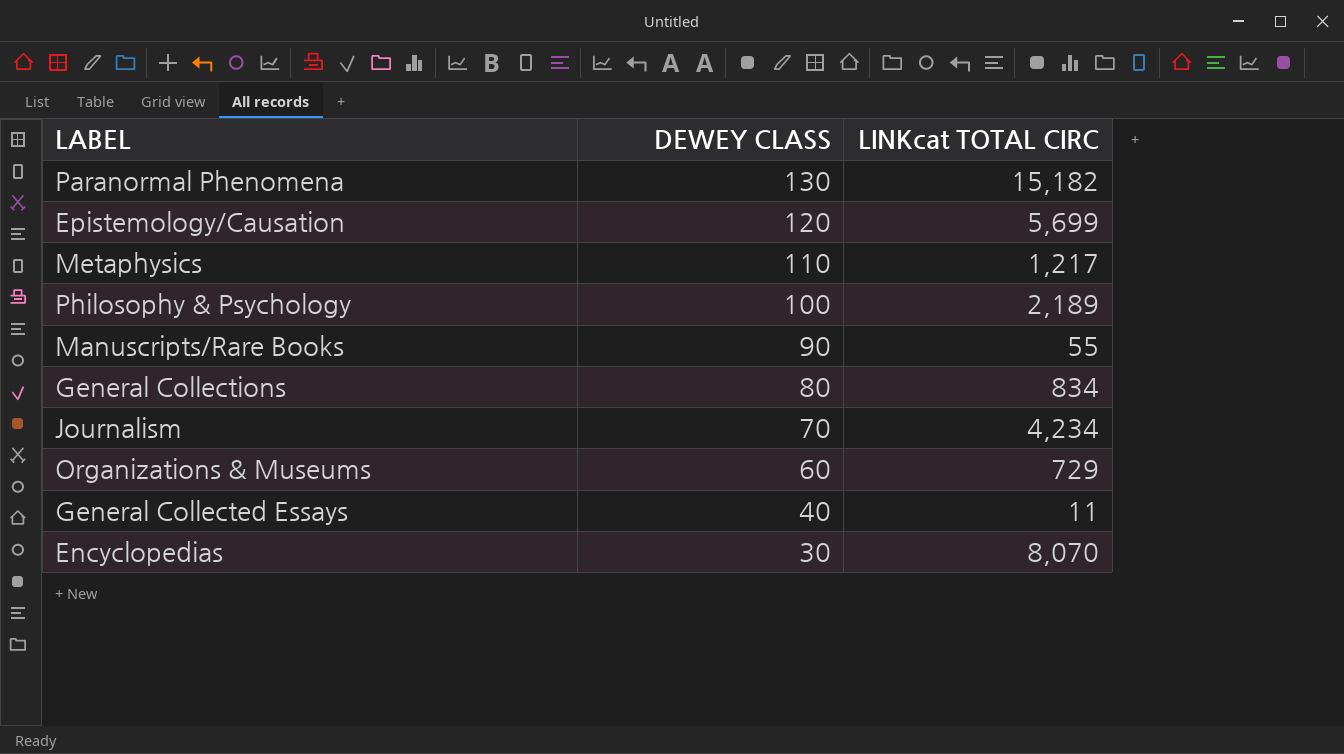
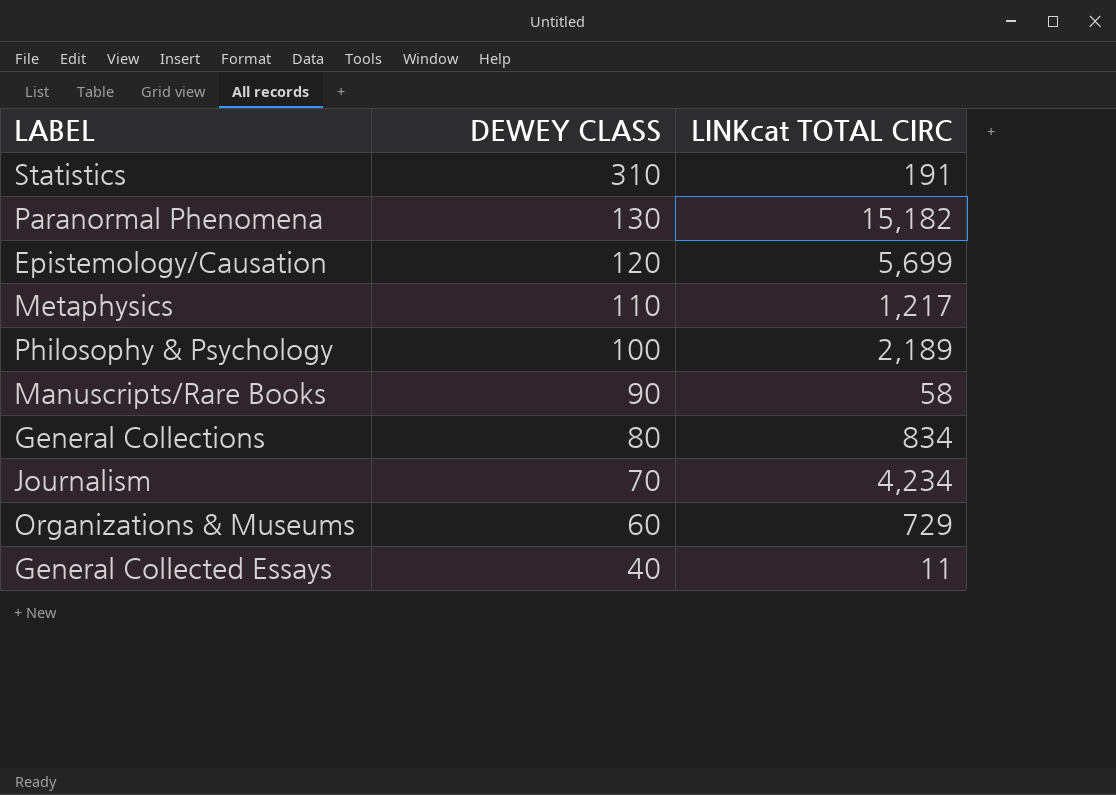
row Encyclopedias: 30 | 8,070 -> none
row Statistics: none -> 310 | 191
Manuscripts/Rare Books | LINKcat TOTAL CIRC: 55 -> 58

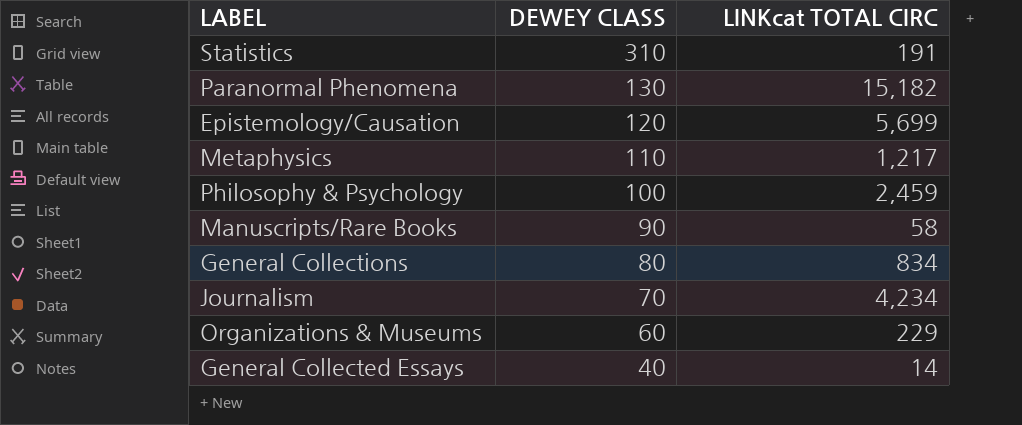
Philosophy & Psychology | LINKcat TOTAL CIRC: 2,189 -> 2,459
Organizations & Museums | LINKcat TOTAL CIRC: 729 -> 229
General Collected Essays | LINKcat TOTAL CIRC: 11 -> 14

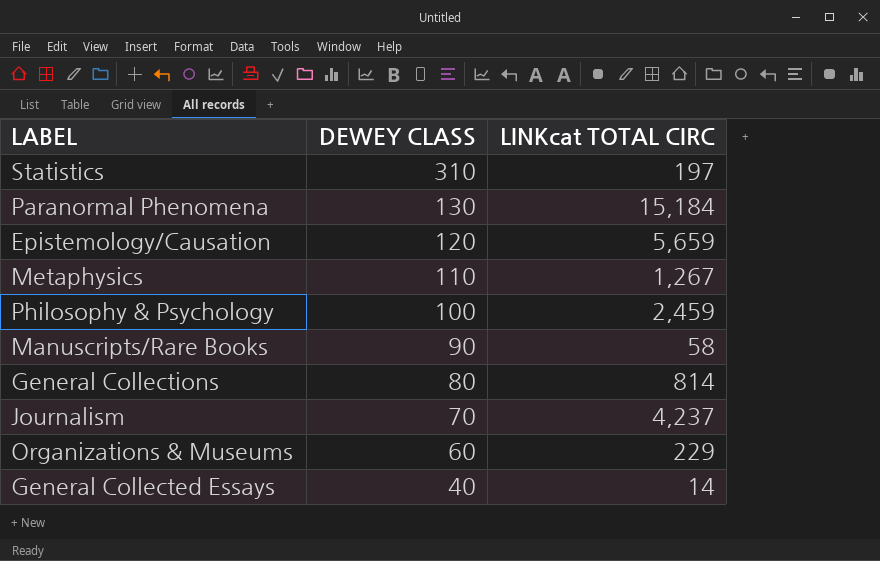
Statistics | LINKcat TOTAL CIRC: 191 -> 197
Paranormal Phenomena | LINKcat TOTAL CIRC: 15,182 -> 15,184
Epistemology/Causation | LINKcat TOTAL CIRC: 5,699 -> 5,659
Metaphysics | LINKcat TOTAL CIRC: 1,217 -> 1,267
General Collections | LINKcat TOTAL CIRC: 834 -> 814
Journalism | LINKcat TOTAL CIRC: 4,234 -> 4,237

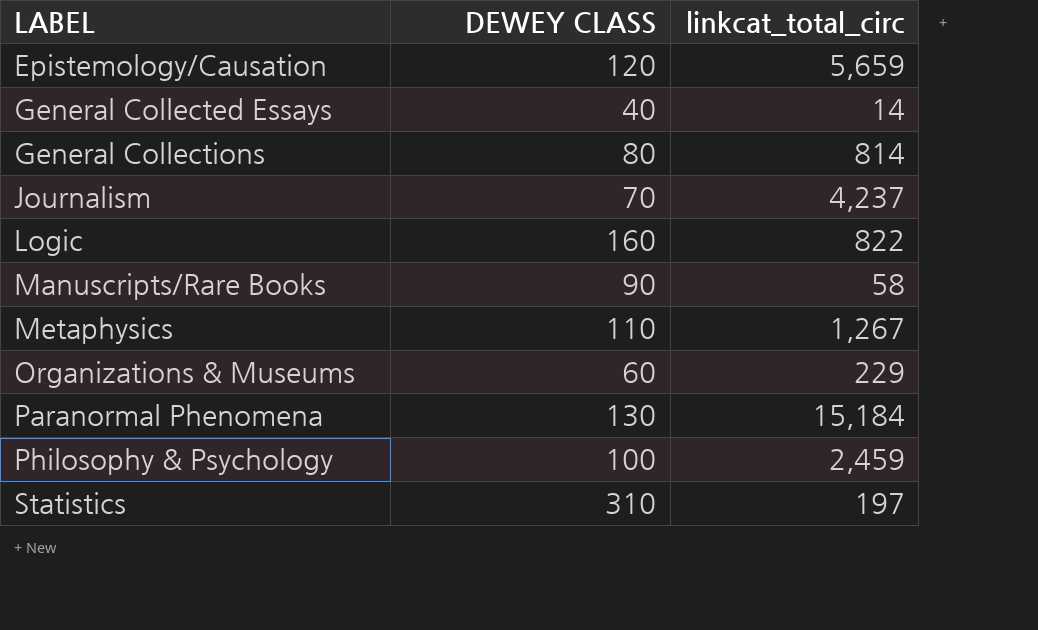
row order: DEWEY CLASS descending -> LABEL ascending
column name: LINKcat TOTAL CIRC -> linkcat_total_circ
row Logic: none -> 160 | 822

